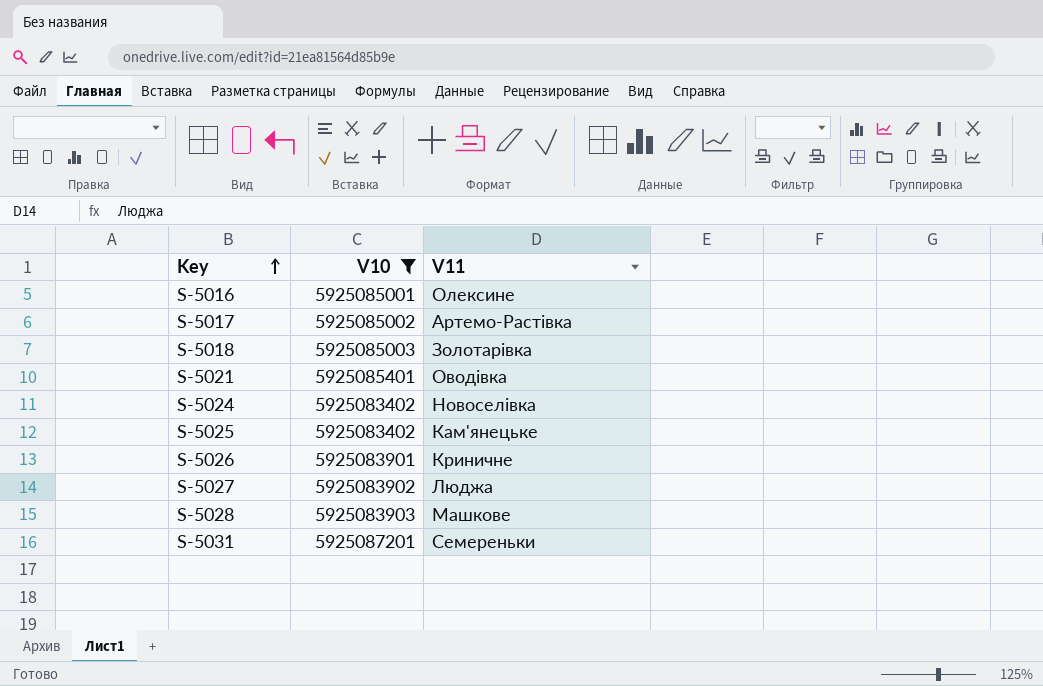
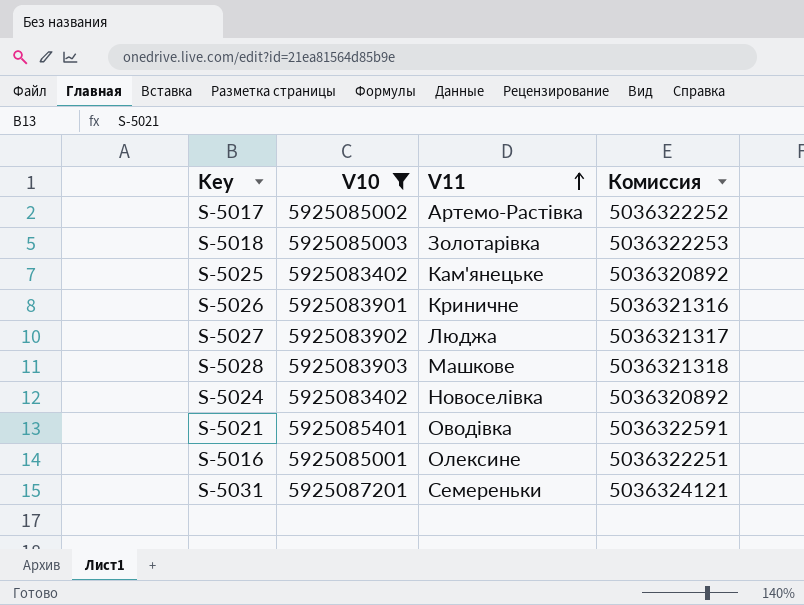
row order: Key ascending -> V11 ascending
column Комиссия | formula: none -> [V10] * 0,85

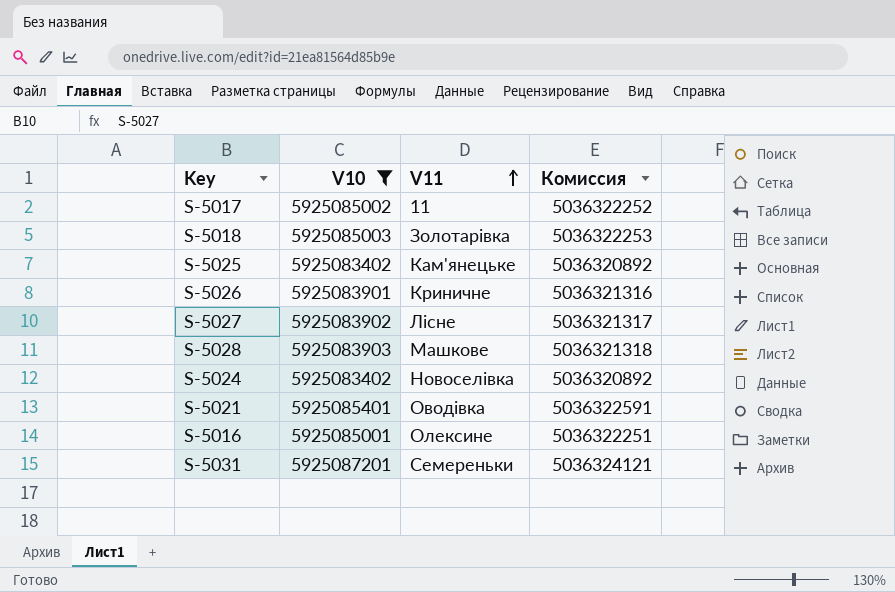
S-5017 | V11: Артемо-Растівка -> 11
S-5027 | V11: Люджа -> Лісне

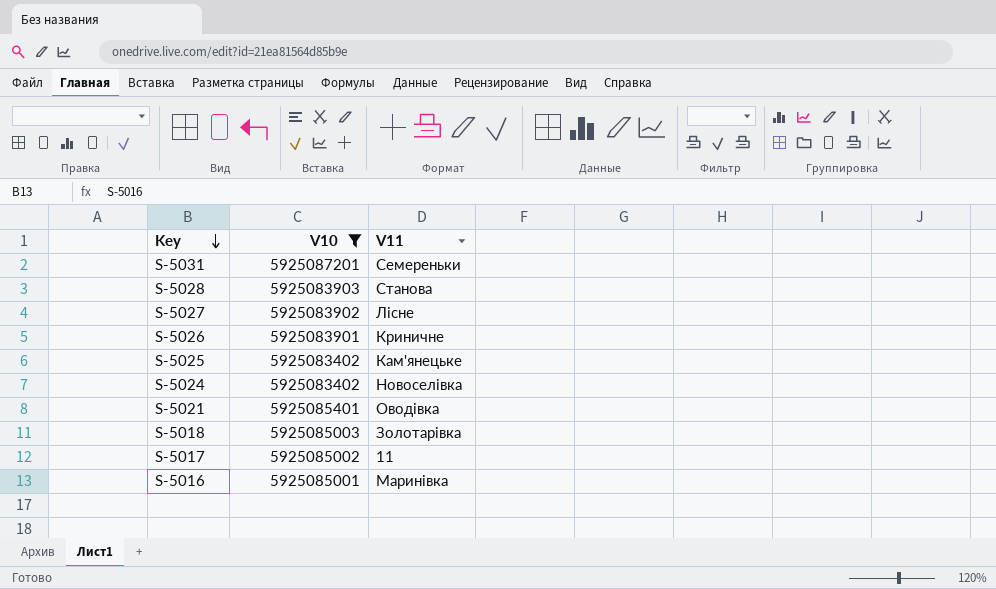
row order: V11 ascending -> Key descending
column Комиссия | formula: [V10] * 0,85 -> none
S-5028 | V11: Машкове -> Станова
S-5016 | V11: Олексине -> Маринівка

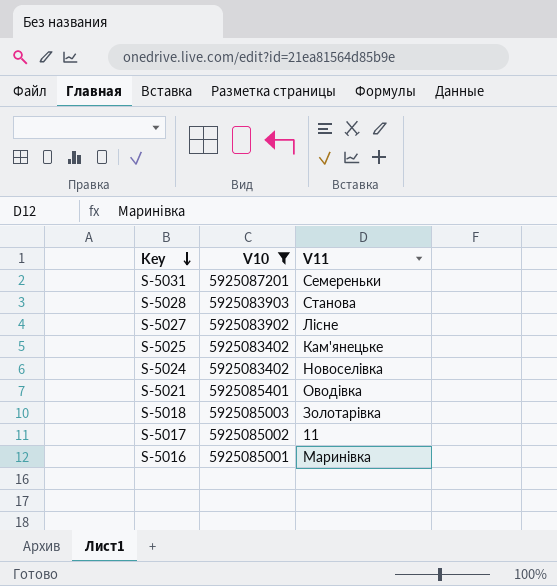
row S-5026: 5925083901 | Криничне -> none

